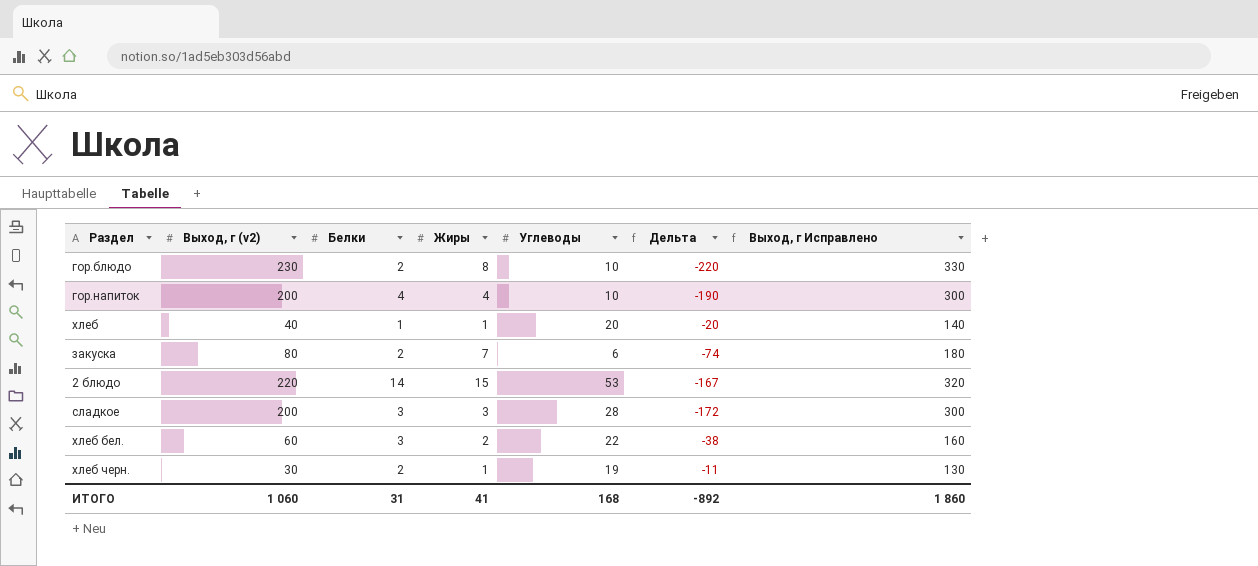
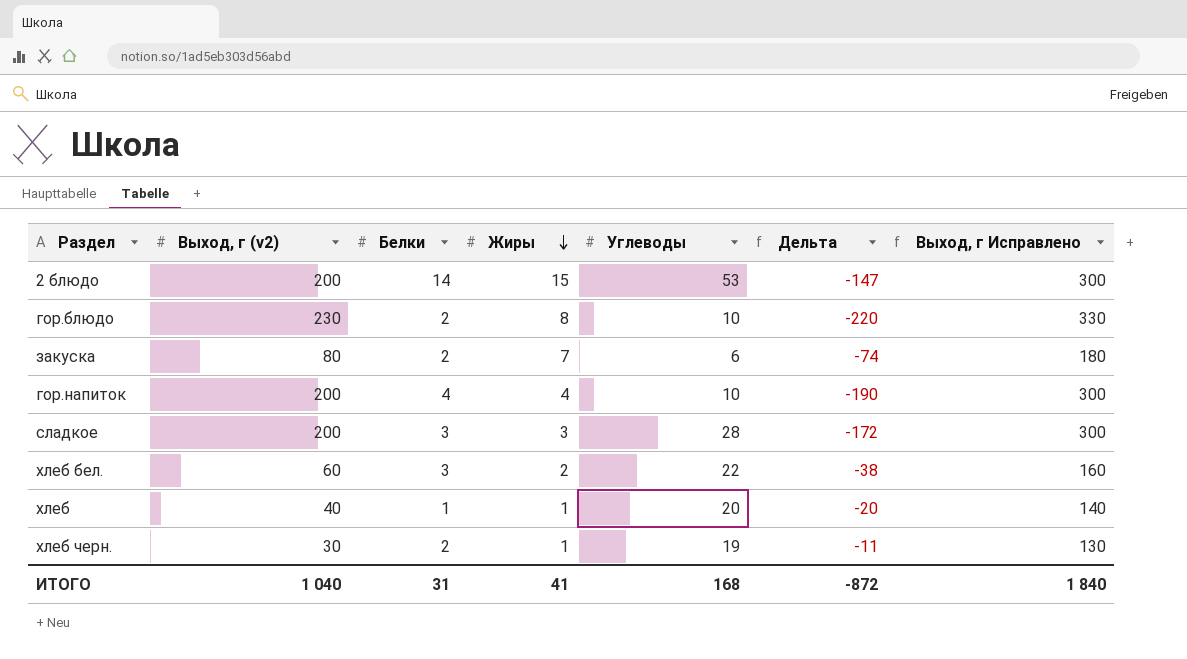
row order: none -> Жиры descending
2 блюдо | Выход, г (v2): 220 -> 200
2 блюдо | Дельта: -167 -> -147
2 блюдо | Выход, г Исправлено: 320 -> 300
ИТОГО | Выход, г (v2): 1 060 -> 1 040
ИТОГО | Дельта: -892 -> -872
ИТОГО | Выход, г Исправлено: 1 860 -> 1 840

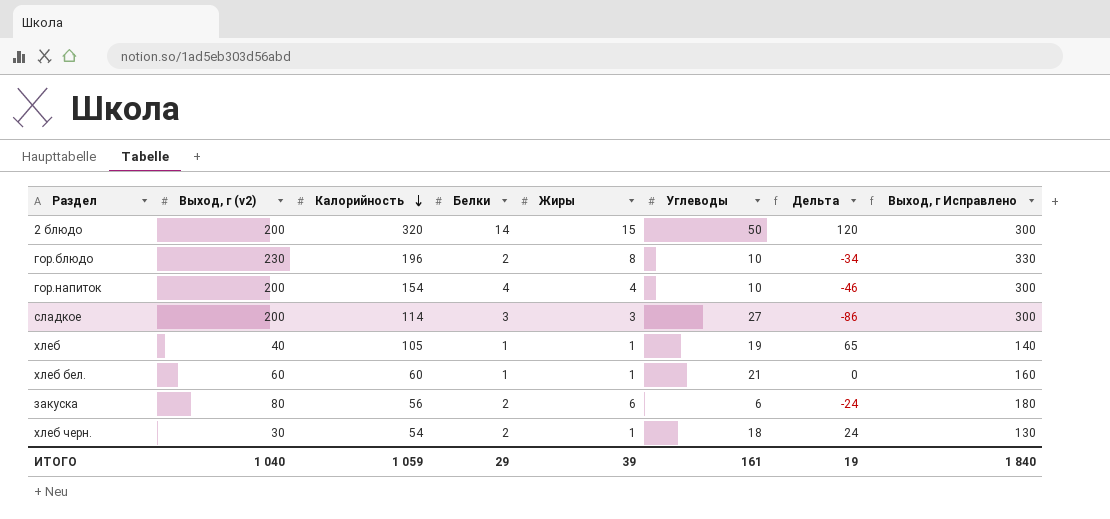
row order: Жиры descending -> Калорийность descending
column Калорийность | position: none -> 3
column Дельта | formula: [Углеводы] - [Выход, г (v2)] -> [Калорийность] - [Выход, г (v2)]
2 блюдо | Углеводы: 53 -> 50
сладкое | Углеводы: 28 -> 27
хлеб | Углеводы: 20 -> 19
хлеб бел. | Белки: 3 -> 1
хлеб бел. | Жиры: 2 -> 1
хлеб бел. | Углеводы: 22 -> 21
закуска | Жиры: 7 -> 6
хлеб черн. | Углеводы: 19 -> 18
ИТОГО | Белки: 31 -> 29
ИТОГО | Жиры: 41 -> 39
ИТОГО | Углеводы: 168 -> 161
ИТОГО | Дельта: -872 -> 19

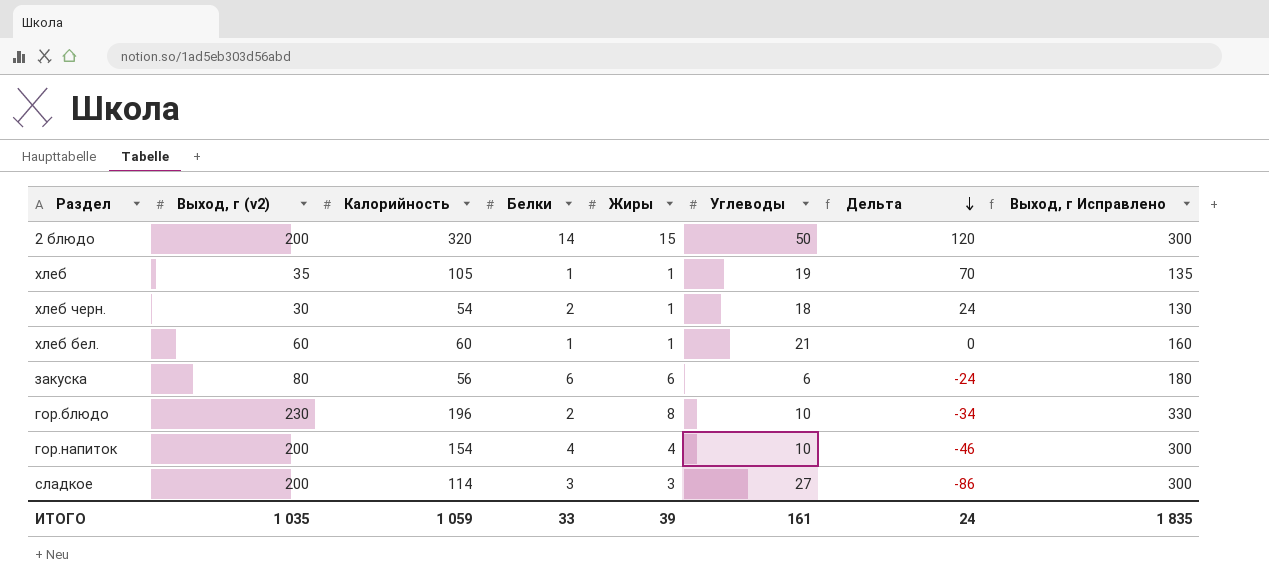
row order: Калорийность descending -> Дельта descending
хлеб | Выход, г (v2): 40 -> 35
хлеб | Дельта: 65 -> 70
хлеб | Выход, г Исправлено: 140 -> 135
закуска | Белки: 2 -> 6
ИТОГО | Выход, г (v2): 1 040 -> 1 035
ИТОГО | Белки: 29 -> 33
ИТОГО | Дельта: 19 -> 24
ИТОГО | Выход, г Исправлено: 1 840 -> 1 835

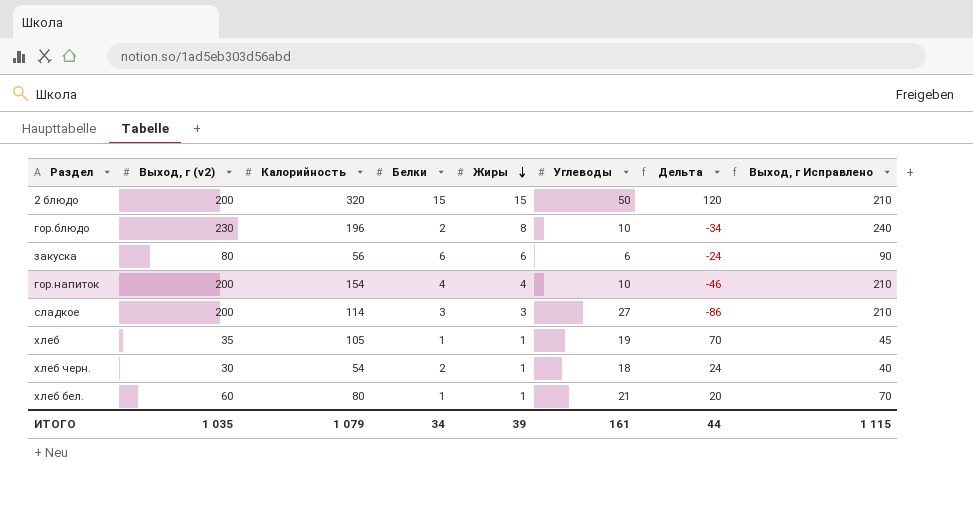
row order: Дельта descending -> Жиры descending
column Выход, г Исправлено | formula: [Выход, г (v2)] + 100 -> [Выход, г (v2)] + 10
2 блюдо | Белки: 14 -> 15
хлеб бел. | Калорийность: 60 -> 80
хлеб бел. | Дельта: 0 -> 20
ИТОГО | Калорийность: 1 059 -> 1 079
ИТОГО | Белки: 33 -> 34
ИТОГО | Дельта: 24 -> 44
ИТОГО | Выход, г Исправлено: 1 835 -> 1 115

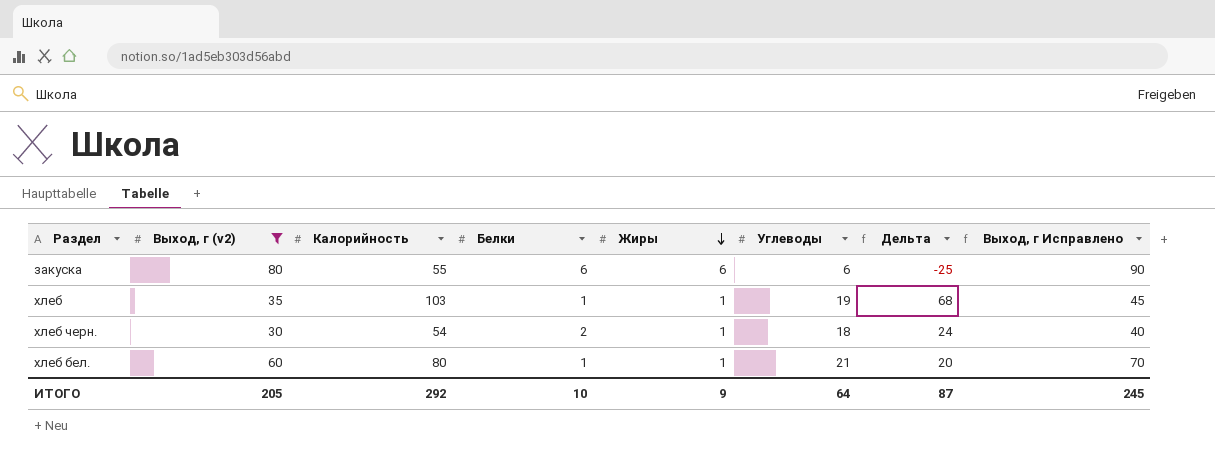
filter: none -> Выход, г (v2) <= 80
закуска | Калорийность: 56 -> 55
закуска | Дельта: -24 -> -25
хлеб | Калорийность: 105 -> 103
хлеб | Дельта: 70 -> 68
ИТОГО | Выход, г (v2): 1 035 -> 205
ИТОГО | Калорийность: 1 079 -> 292
ИТОГО | Белки: 34 -> 10
ИТОГО | Жиры: 39 -> 9
ИТОГО | Углеводы: 161 -> 64
ИТОГО | Дельта: 44 -> 87
ИТОГО | Выход, г Исправлено: 1 115 -> 245

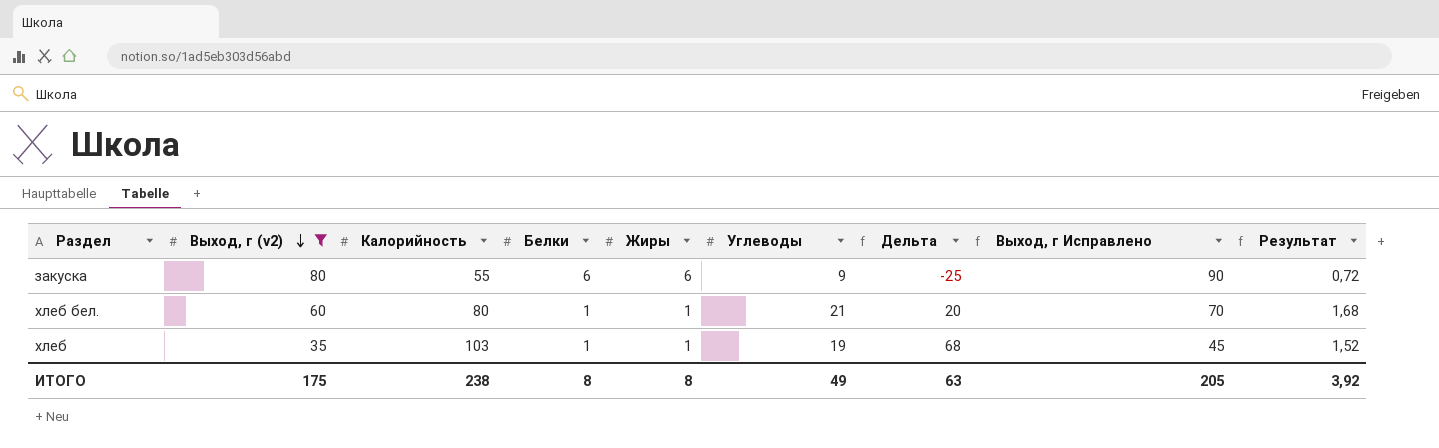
row order: Жиры descending -> Выход, г (v2) descending
column Результат | formula: none -> [Углеводы] * 0,08
row хлеб черн.: 30 | 54 | 2 | 1 | 18 | 24 | 40 -> none
закуска | Углеводы: 6 -> 9
ИТОГО | Выход, г (v2): 205 -> 175
ИТОГО | Калорийность: 292 -> 238
ИТОГО | Белки: 10 -> 8
ИТОГО | Жиры: 9 -> 8
ИТОГО | Углеводы: 64 -> 49
ИТОГО | Дельта: 87 -> 63
ИТОГО | Выход, г Исправлено: 245 -> 205

